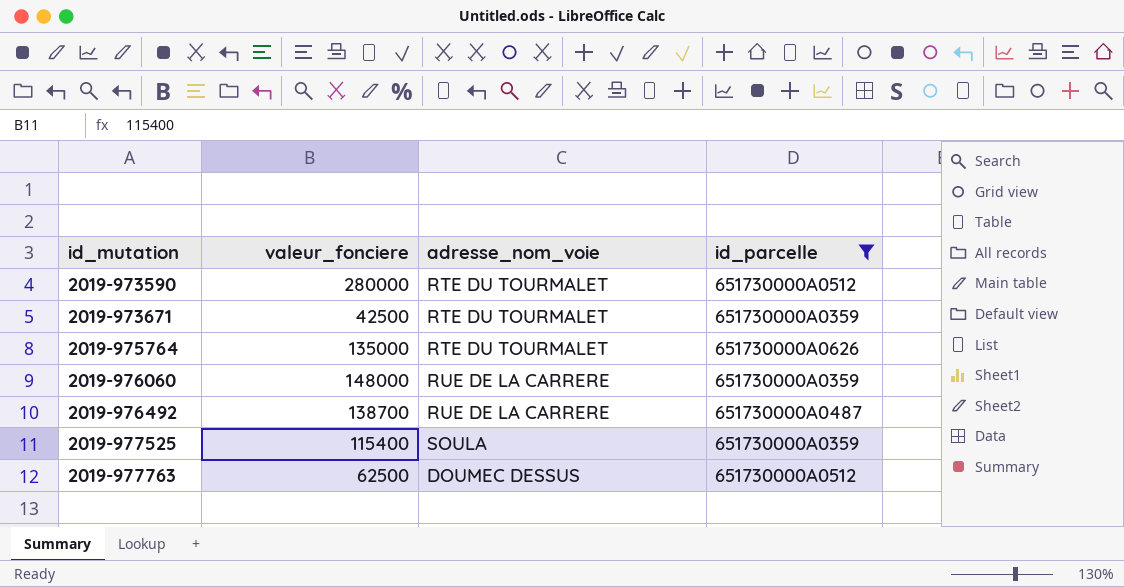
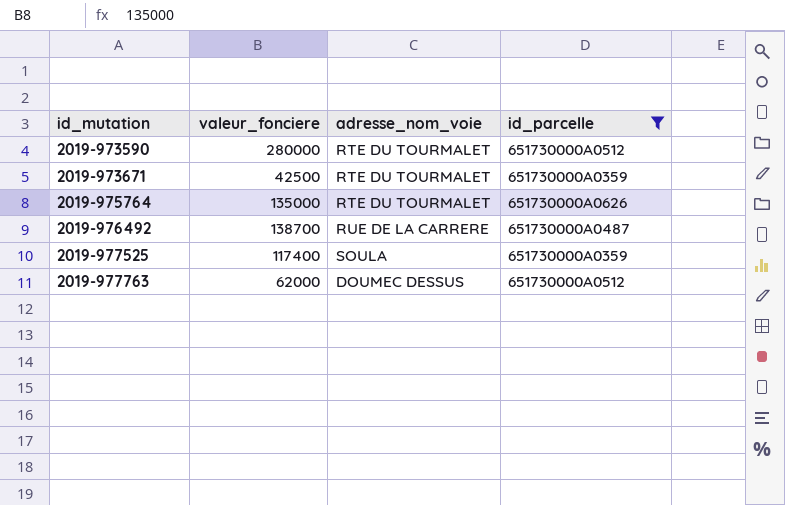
row 2019-976060: 148000 | RUE DE LA CARRERE | 651730000A0359 -> none
2019-977525 | valeur_fonciere: 115400 -> 117400
2019-977763 | valeur_fonciere: 62500 -> 62000

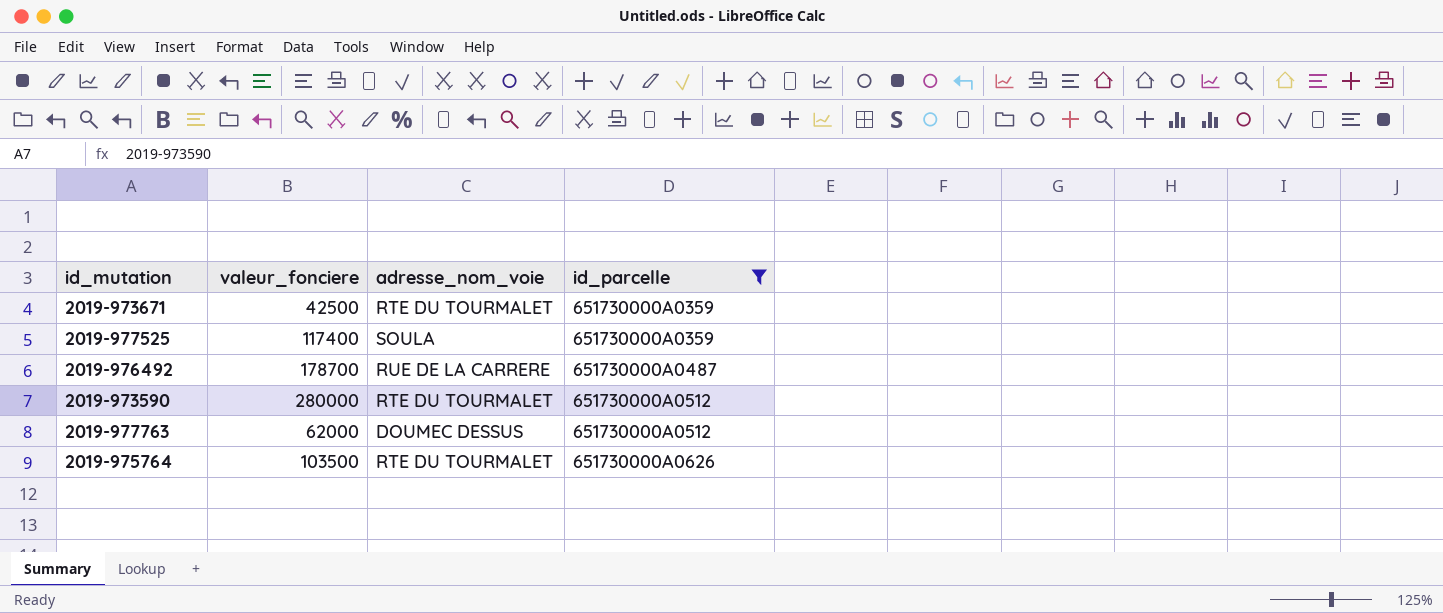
row order: id_mutation ascending -> id_parcelle ascending
2019-976492 | valeur_fonciere: 138700 -> 178700
2019-975764 | valeur_fonciere: 135000 -> 103500

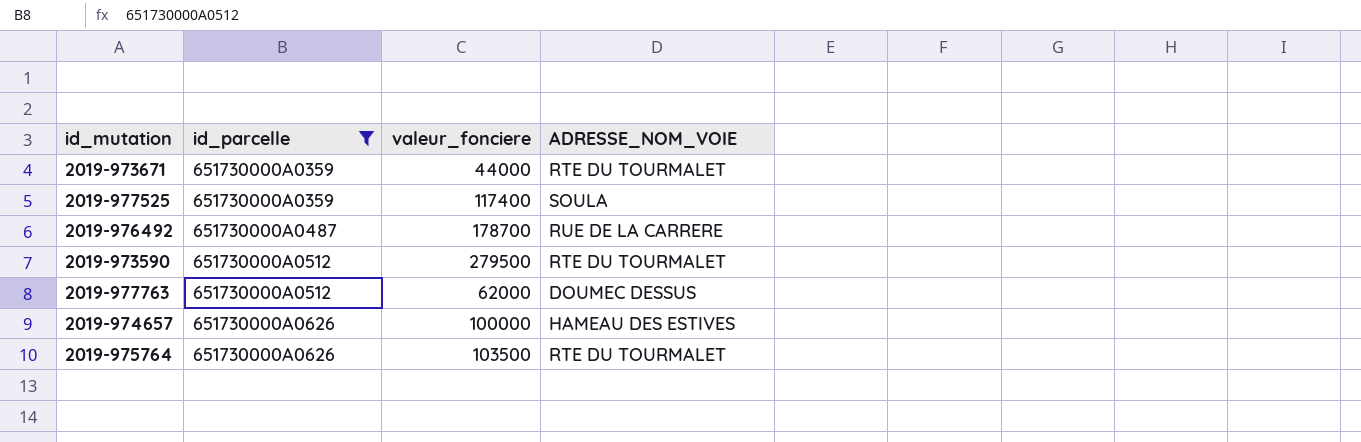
column id_parcelle | position: 4 -> 2
column name: adresse_nom_voie -> ADRESSE_NOM_VOIE
2019-973671 | valeur_fonciere: 42500 -> 44000
2019-973590 | valeur_fonciere: 280000 -> 279500
row 2019-974657: none -> 651730000A0626 | 100000 | HAMEAU DES ESTIVES

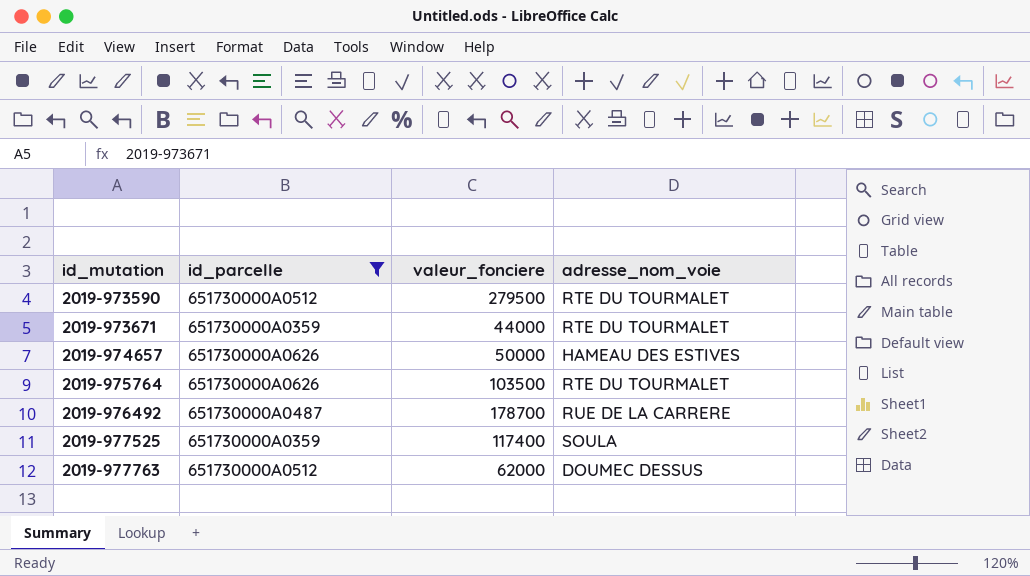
row order: id_parcelle ascending -> id_mutation ascending
column name: ADRESSE_NOM_VOIE -> adresse_nom_voie
2019-974657 | valeur_fonciere: 100000 -> 50000

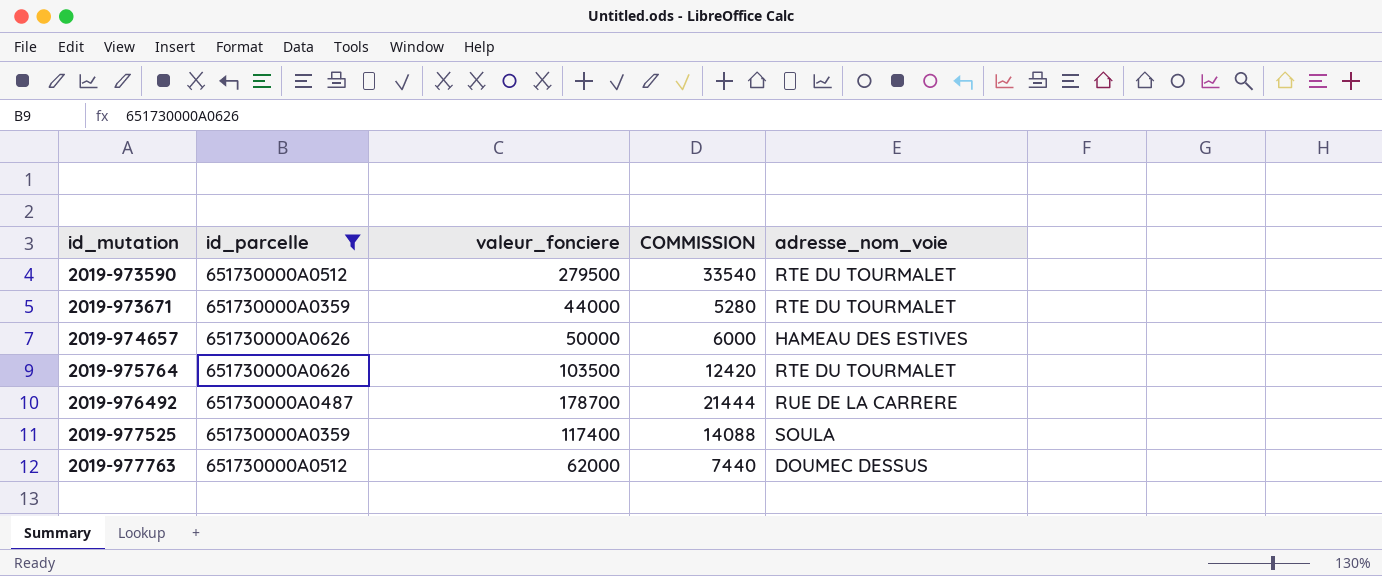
column COMMISSION | formula: none -> [valeur_fonciere] * 0.12

